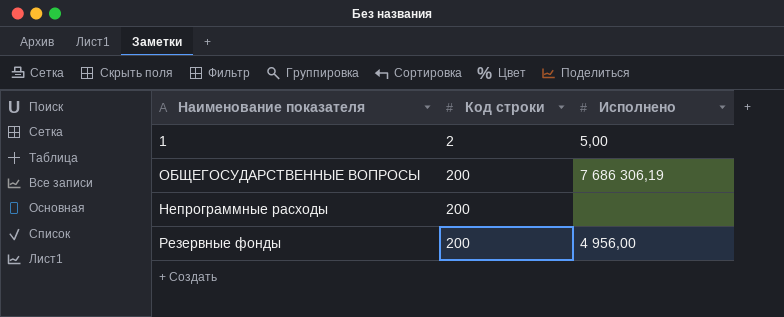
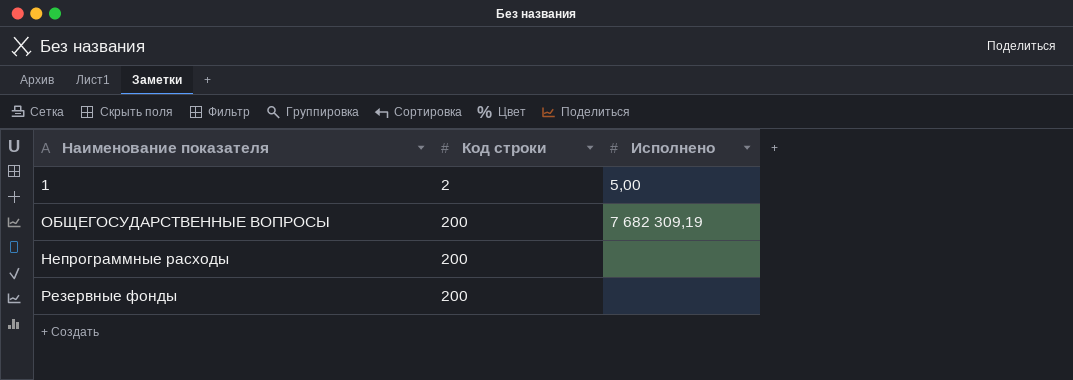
ОБЩЕГОСУДАРСТВЕННЫЕ ВОПРОСЫ | Исполнено: 7 686 306,19 -> 7 682 309,19
Резервные фонды | Исполнено: 4 956,00 -> none

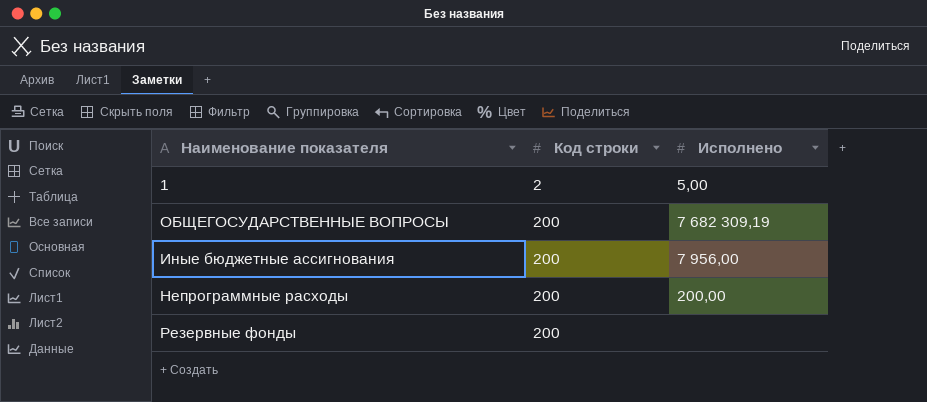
row Иные бюджетные ассигнования: none -> 200 | 7 956,00
Непрограммные расходы | Исполнено: none -> 200,00

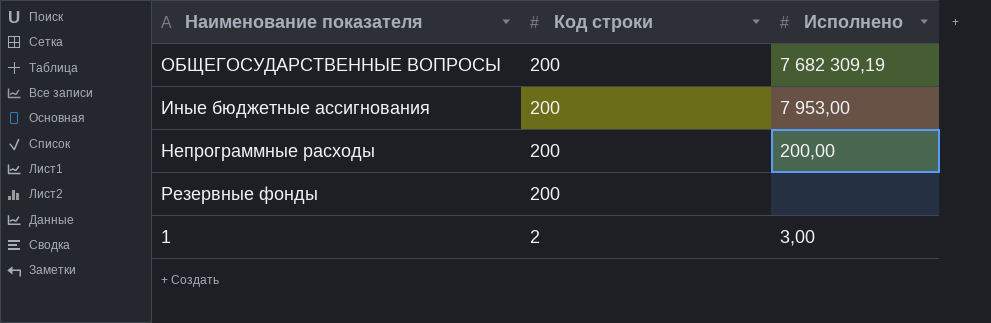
row order: Код строки ascending -> Код строки descending
Иные бюджетные ассигнования | Исполнено: 7 956,00 -> 7 953,00
1 | Исполнено: 5,00 -> 3,00

